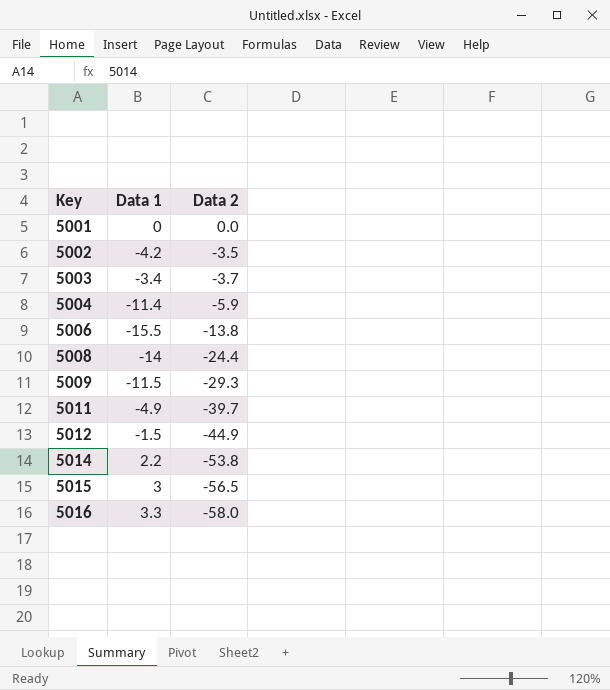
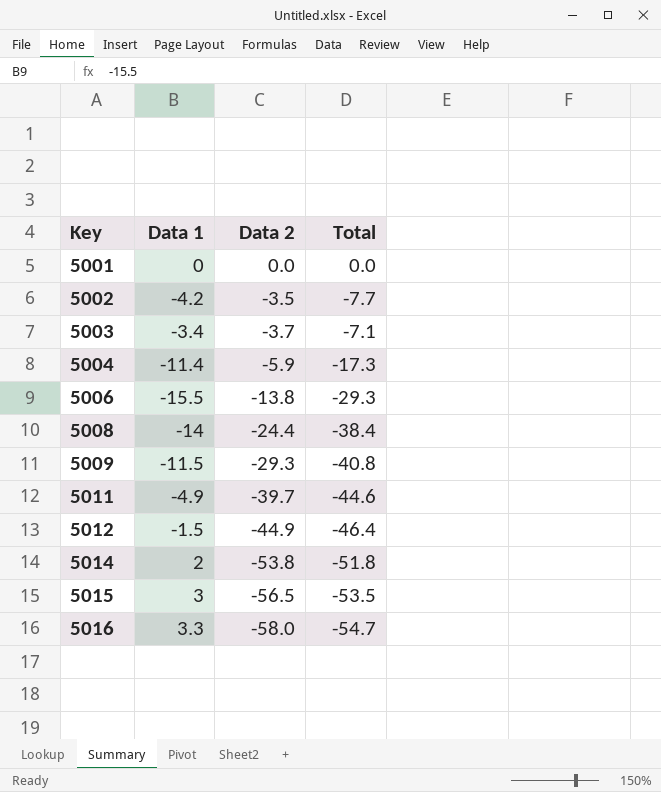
column Total | formula: none -> [Data 1] + [Data 2]
5014 | Data 1: 2.2 -> 2

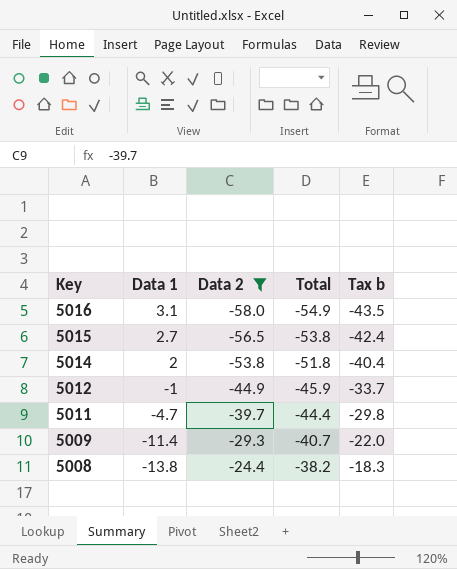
filter: none -> Data 2 <= -24.4
row order: Key ascending -> Key descending
column Tax b | formula: none -> [Data 2] * 0.75
5016 | Data 1: 3.3 -> 3.1
5016 | Total: -54.7 -> -54.9
5015 | Data 1: 3 -> 2.7
5015 | Total: -53.5 -> -53.8
5012 | Data 1: -1.5 -> -1
5012 | Total: -46.4 -> -45.9
5011 | Data 1: -4.9 -> -4.7
5011 | Total: -44.6 -> -44.4
5009 | Data 1: -11.5 -> -11.4
5009 | Total: -40.8 -> -40.7
5008 | Data 1: -14 -> -13.8
5008 | Total: -38.4 -> -38.2

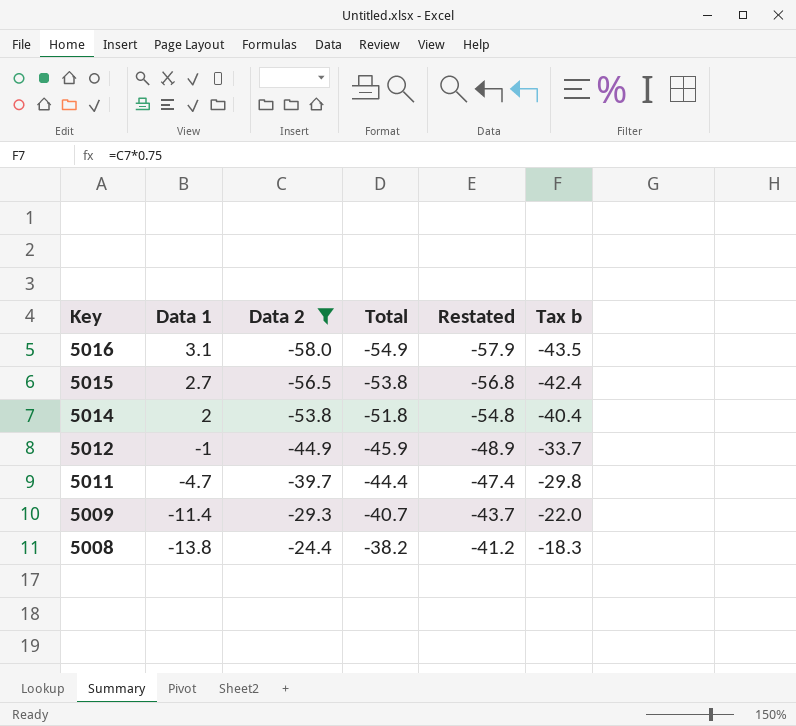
column Restated | formula: none -> [Total] - 3

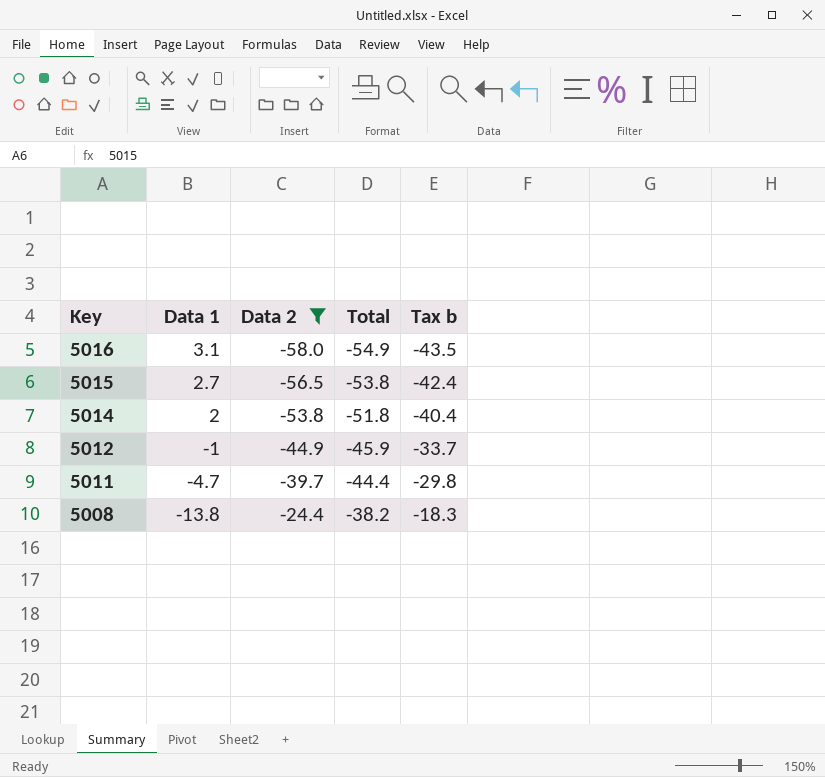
column Restated | formula: [Total] - 3 -> none
row 5009: -11.4 | -29.3 | -40.7 | -43.7 | -22.0 -> none

